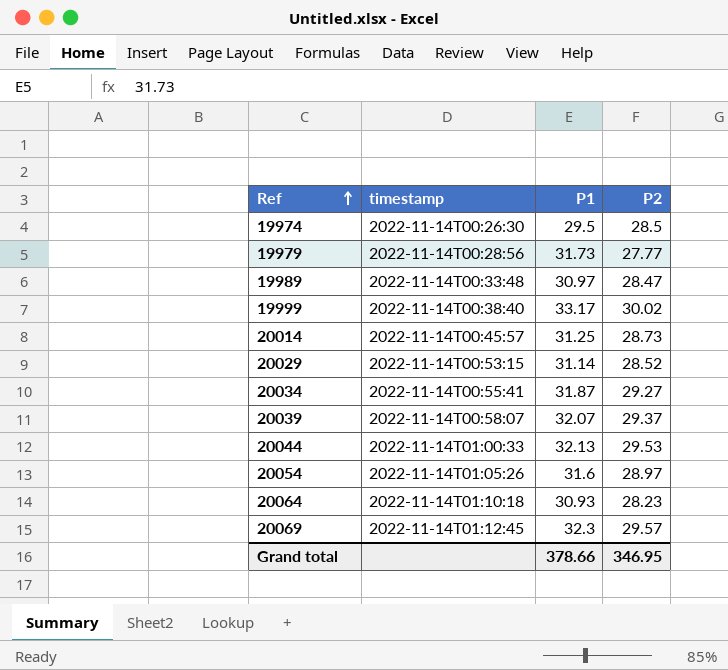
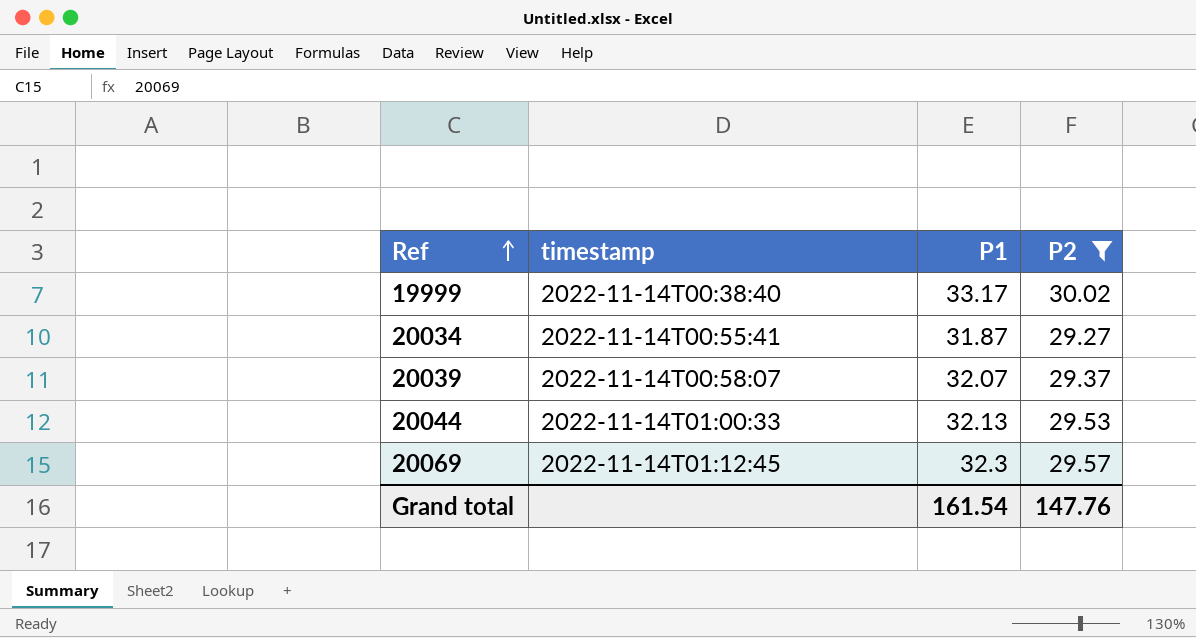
filter: none -> P2 >= 29.27
Grand total | P1: 378.66 -> 161.54
Grand total | P2: 346.95 -> 147.76

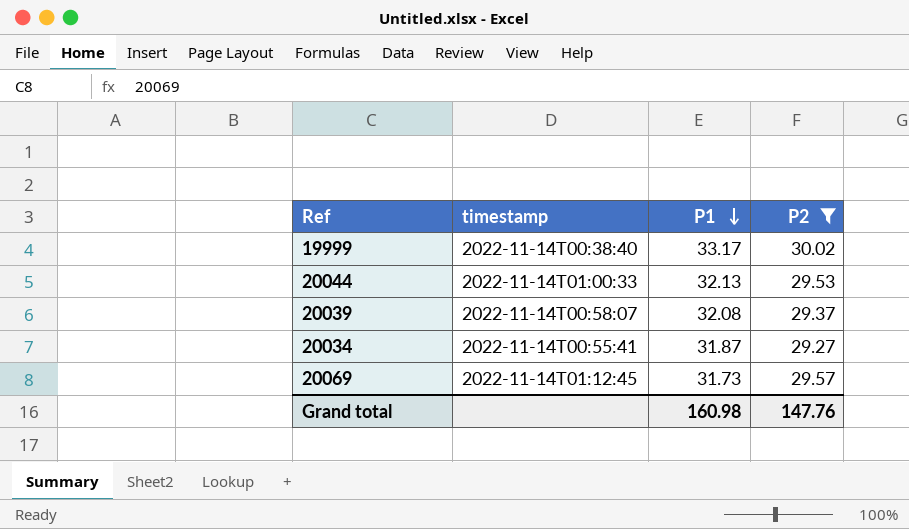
row order: Ref ascending -> P1 descending
20039 | P1: 32.07 -> 32.08
20069 | P1: 32.3 -> 31.73
Grand total | P1: 161.54 -> 160.98

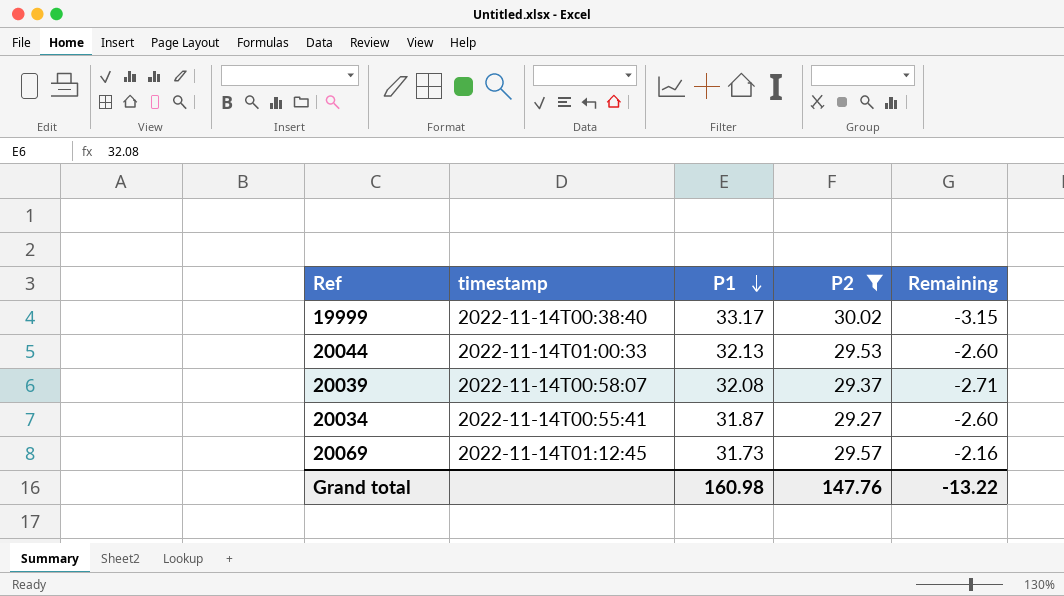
column Remaining | formula: none -> [P2] - [P1]

